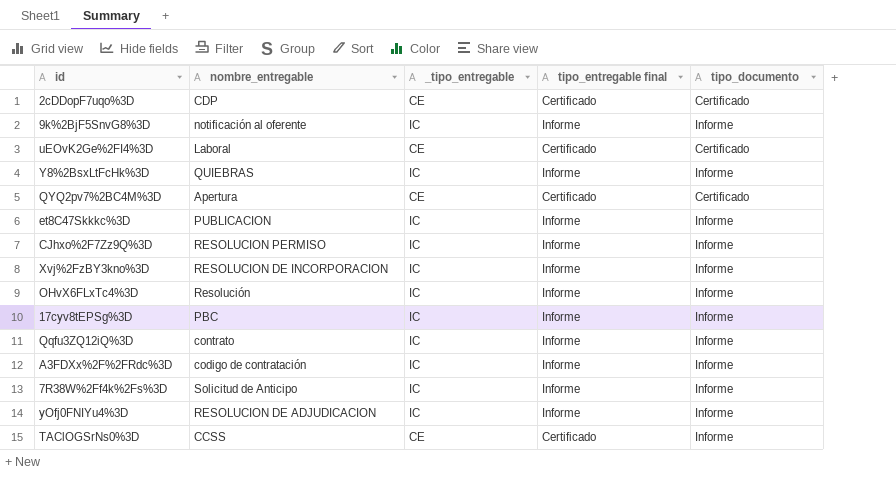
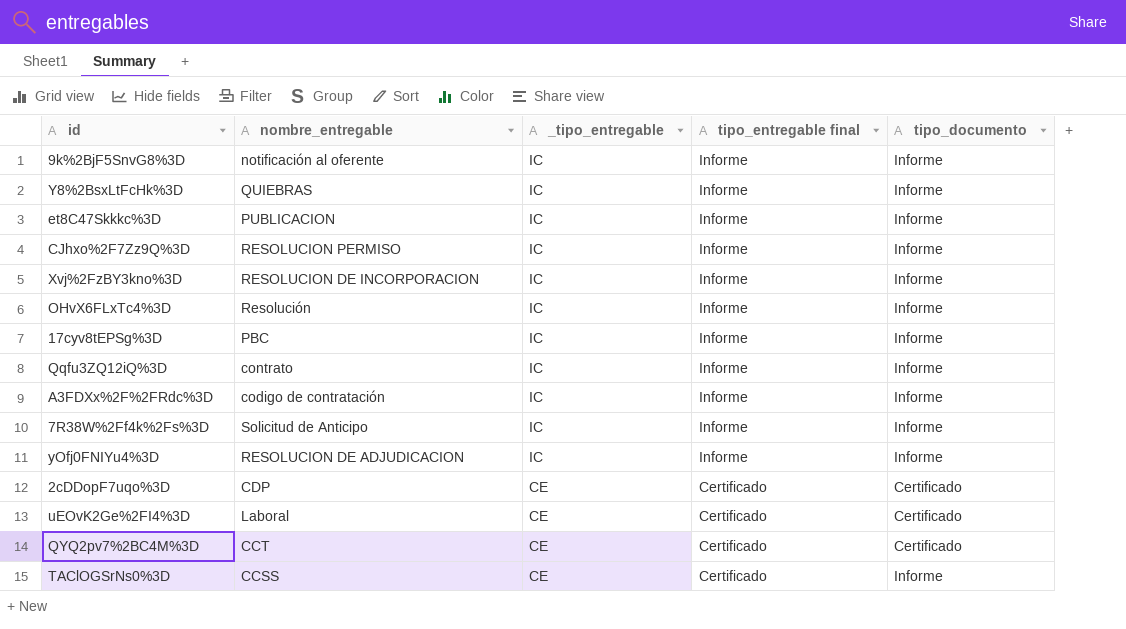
row order: none -> _tipo_entregable descending
QYQ2pv7%2BC4M%3D | nombre_entregable: Apertura -> CCT

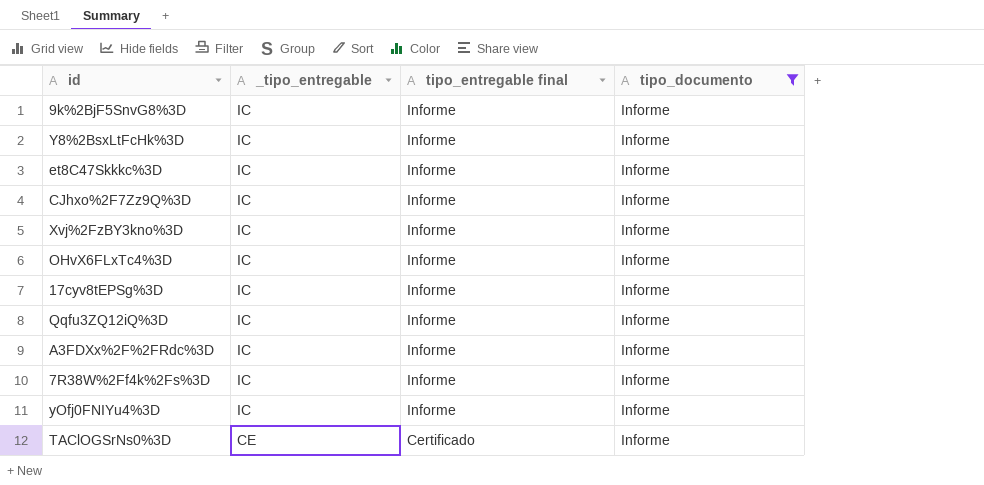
filter: none -> tipo_documento = Informe
column nombre_entregable | position: 2 -> none

